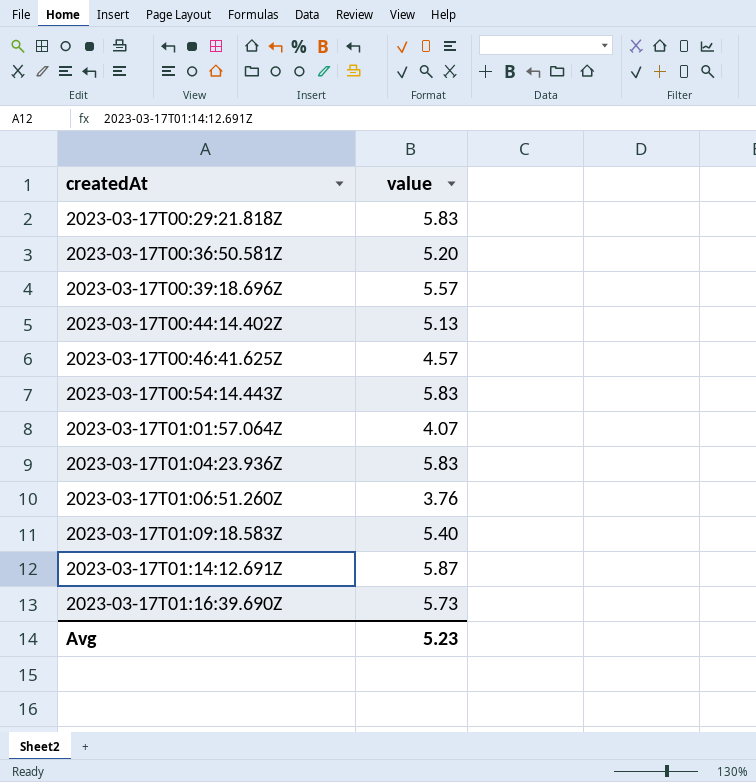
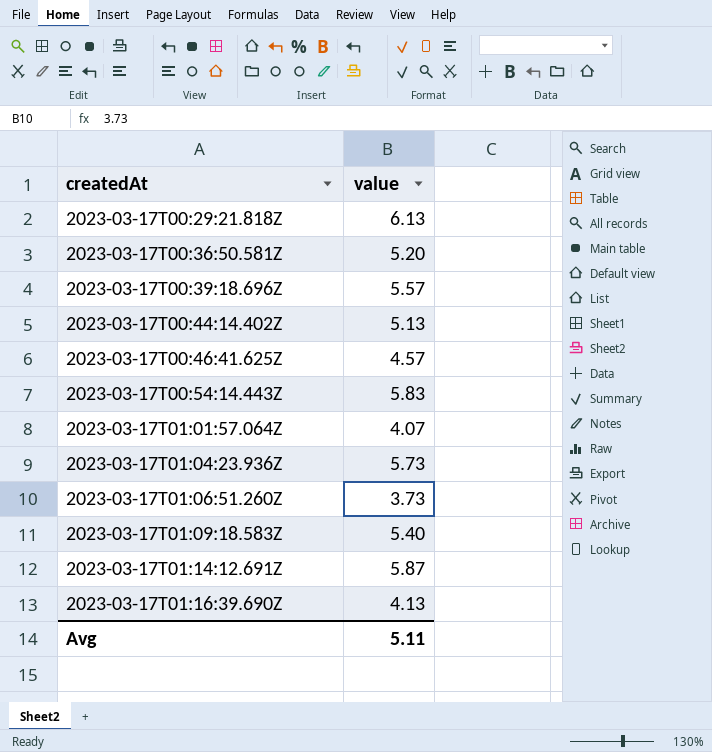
2023-03-17T00:29:21.818Z | value: 5.83 -> 6.13
2023-03-17T01:04:23.936Z | value: 5.83 -> 5.73
2023-03-17T01:06:51.260Z | value: 3.76 -> 3.73
2023-03-17T01:16:39.690Z | value: 5.73 -> 4.13
Avg | value: 5.23 -> 5.11

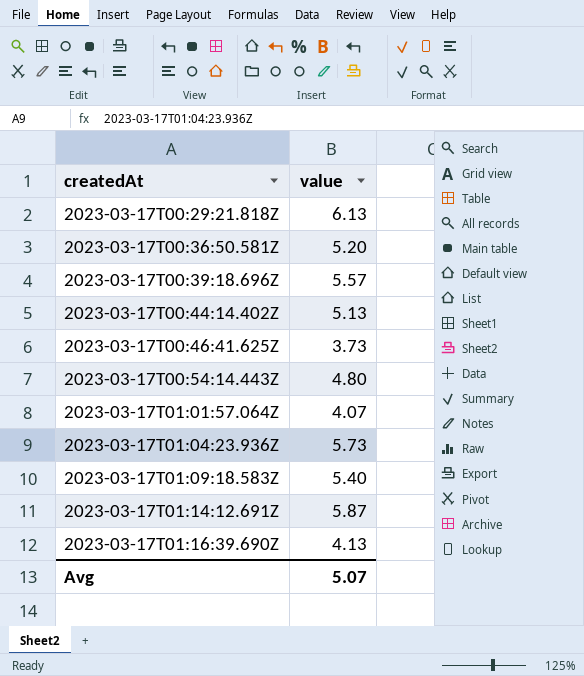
row 2023-03-17T01:06:51.260Z: 3.73 -> none
2023-03-17T00:46:41.625Z | value: 4.57 -> 3.73
2023-03-17T00:54:14.443Z | value: 5.83 -> 4.80
Avg | value: 5.11 -> 5.07

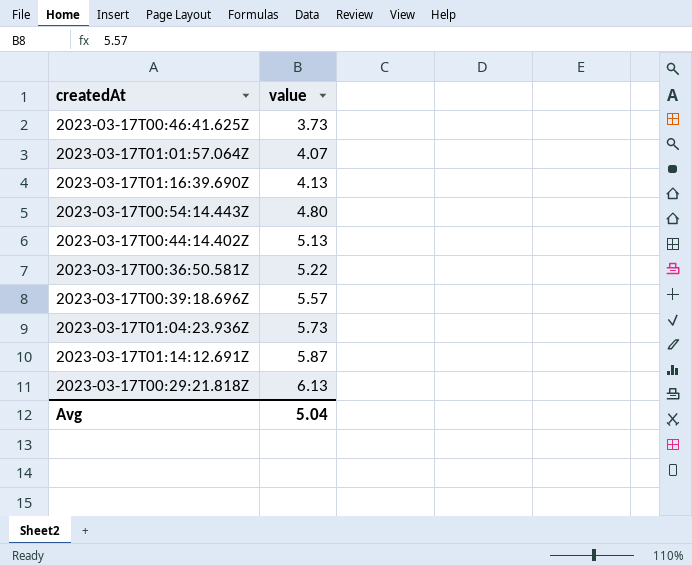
row order: createdAt ascending -> value ascending
row 2023-03-17T01:09:18.583Z: 5.40 -> none
2023-03-17T00:36:50.581Z | value: 5.20 -> 5.22
Avg | value: 5.07 -> 5.04

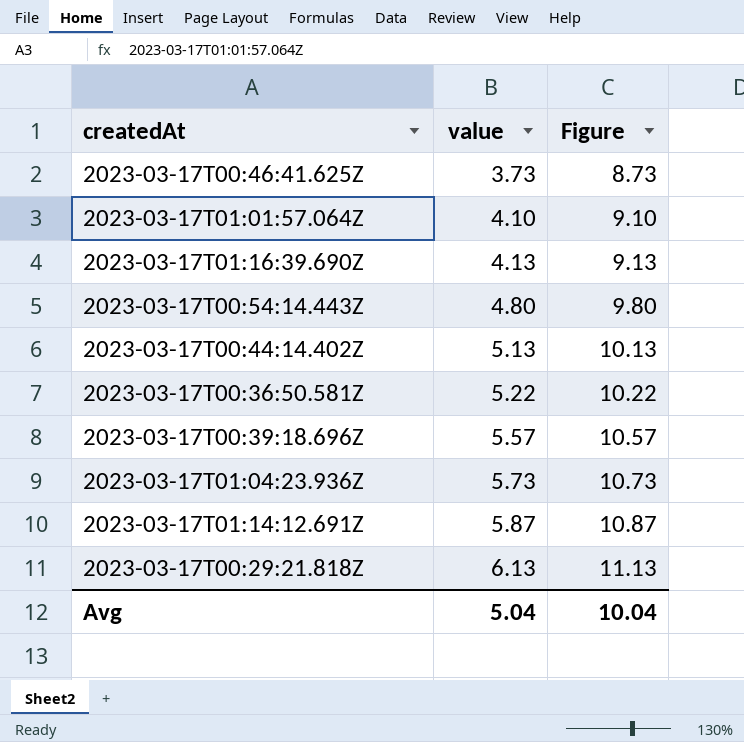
column Figure | formula: none -> [value] + 5
2023-03-17T01:01:57.064Z | value: 4.07 -> 4.10

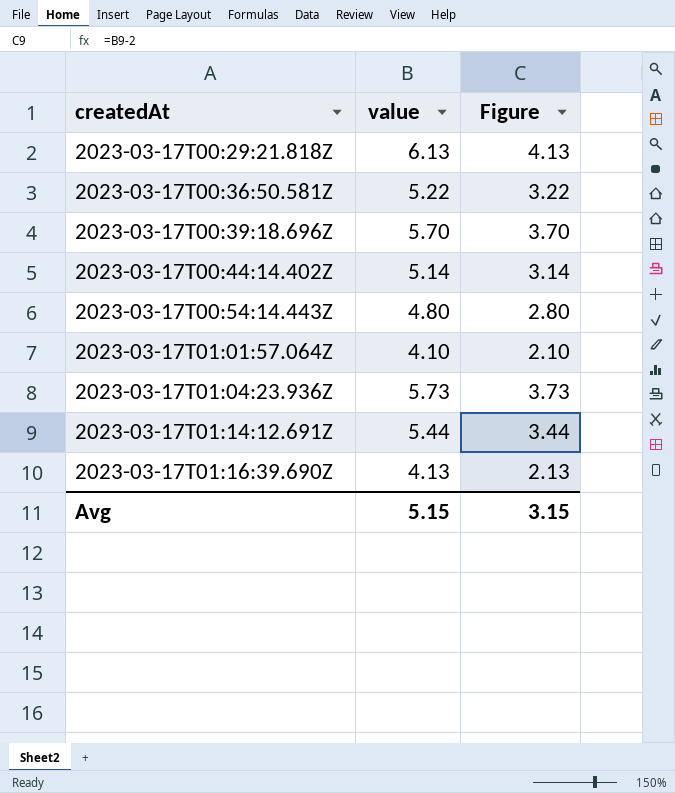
row order: value ascending -> createdAt ascending
column Figure | formula: [value] + 5 -> [value] - 2
row 2023-03-17T00:46:41.625Z: 3.73 | 8.73 -> none
2023-03-17T00:39:18.696Z | value: 5.57 -> 5.70
2023-03-17T00:44:14.402Z | value: 5.13 -> 5.14
2023-03-17T01:14:12.691Z | value: 5.87 -> 5.44
Avg | value: 5.04 -> 5.15
Avg | Figure: 10.04 -> 3.15

